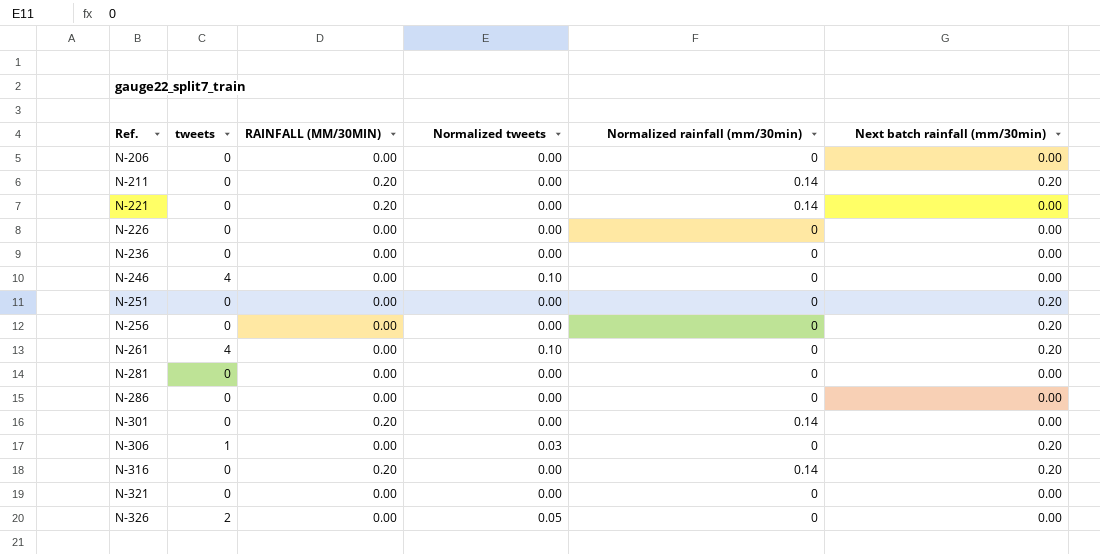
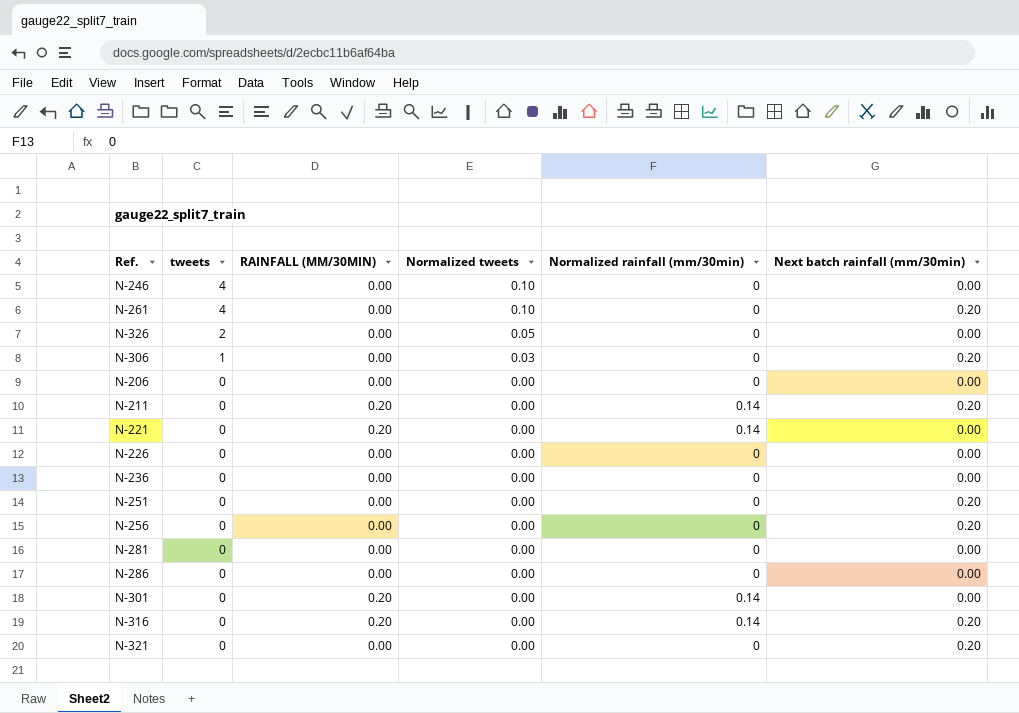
row order: Ref. ascending -> tweets descending
N-321 | Next batch rainfall (mm/30min): 0.00 -> 0.20

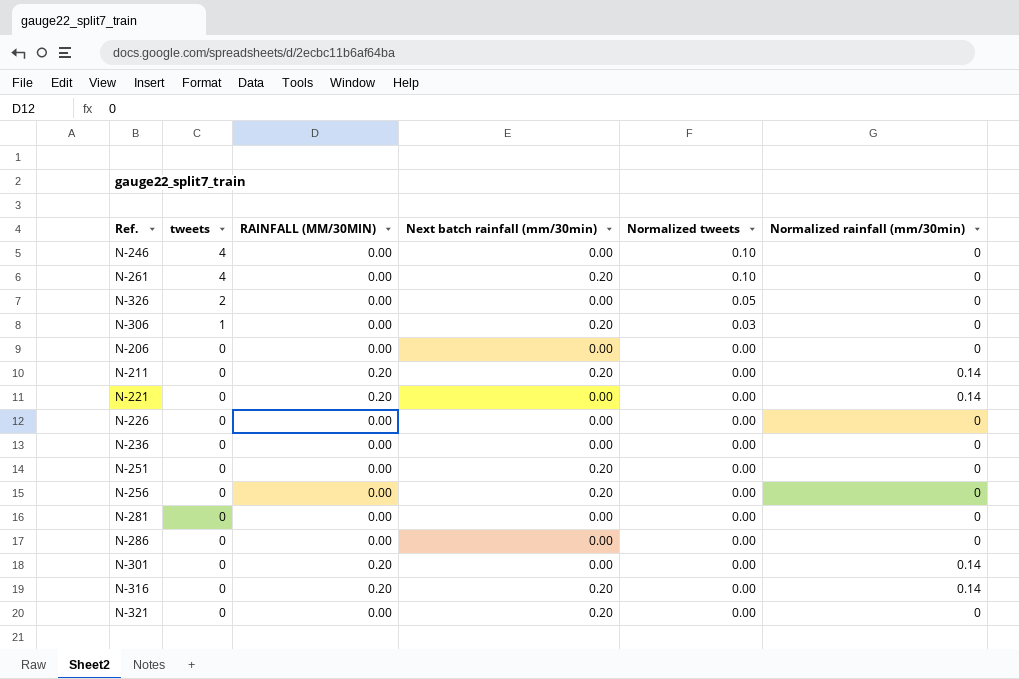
column Next batch rainfall (mm/30min) | position: 6 -> 4

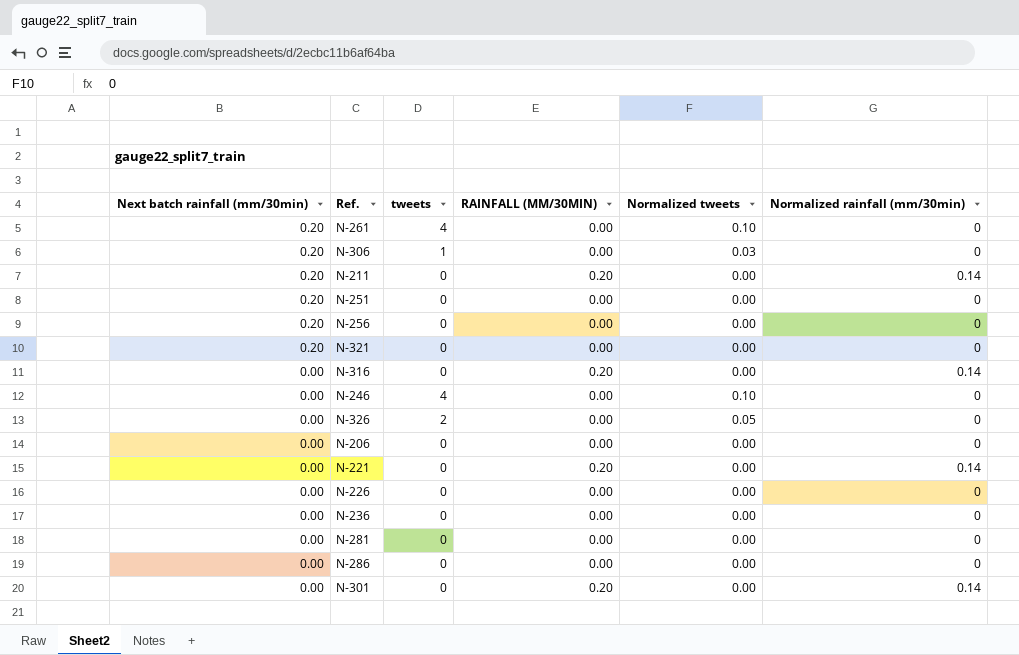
row order: tweets descending -> Next batch rainfall (mm/30min) descending
column Next batch rainfall (mm/30min) | position: 4 -> 1
N-316 | Next batch rainfall (mm/30min): 0.20 -> 0.00

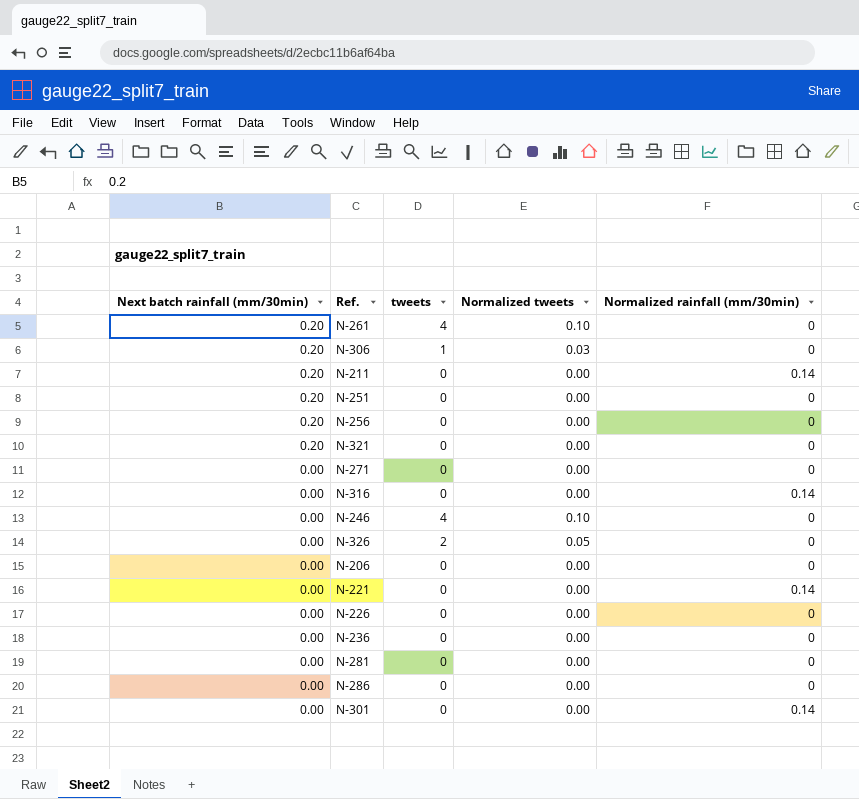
column RAINFALL (MM/30MIN) | position: 4 -> none
row N-271: none -> 0.00 | 0 | 0.00 | 0

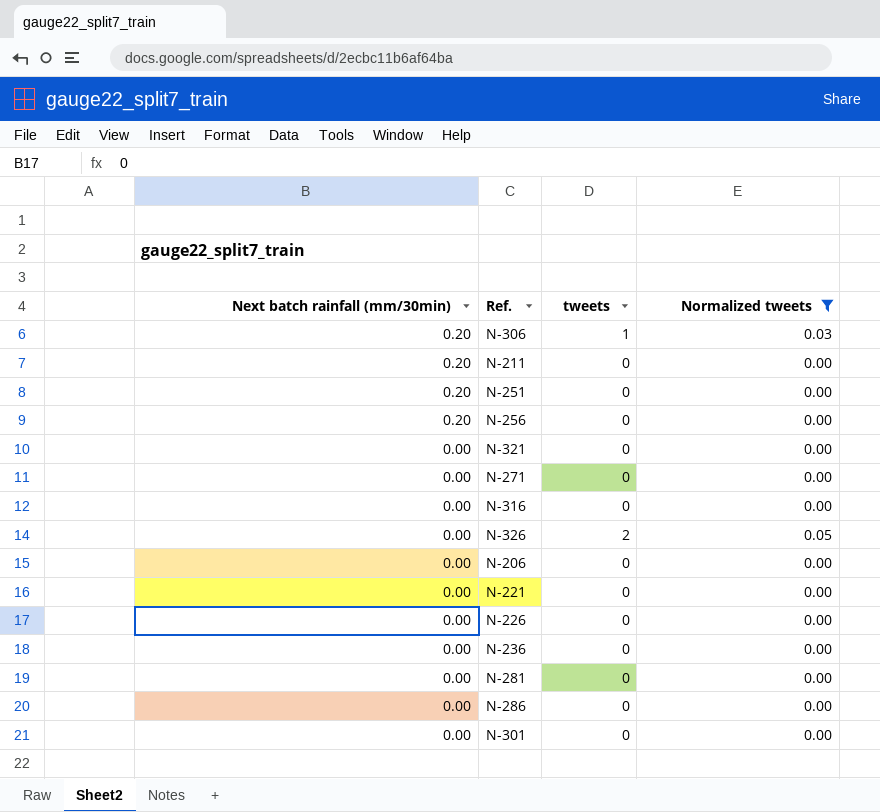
filter: none -> Normalized tweets != 0.10
column Normalized rainfall (mm/30min) | position: 5 -> none
N-321 | Next batch rainfall (mm/30min): 0.20 -> 0.00

